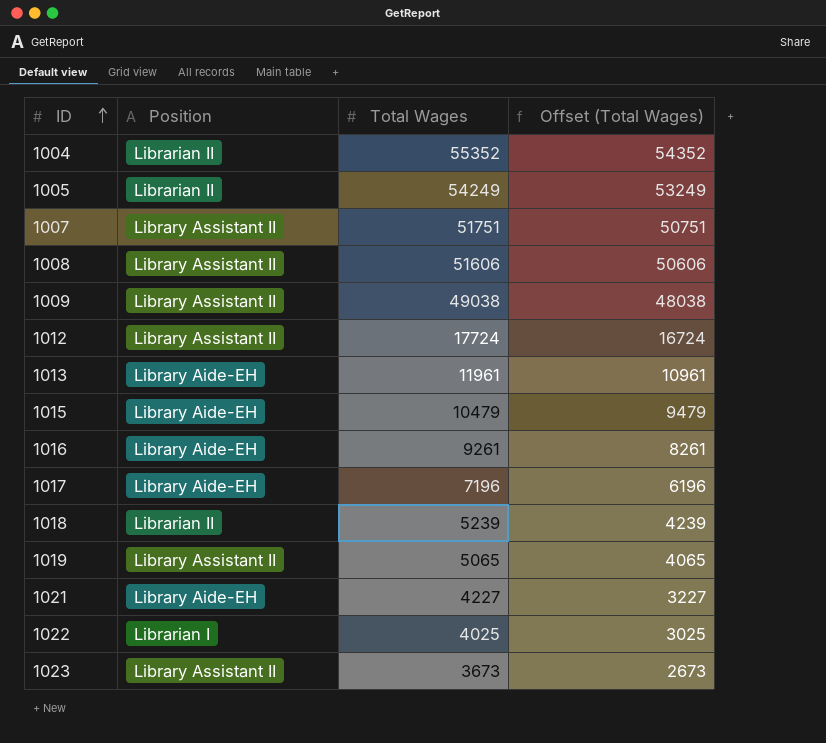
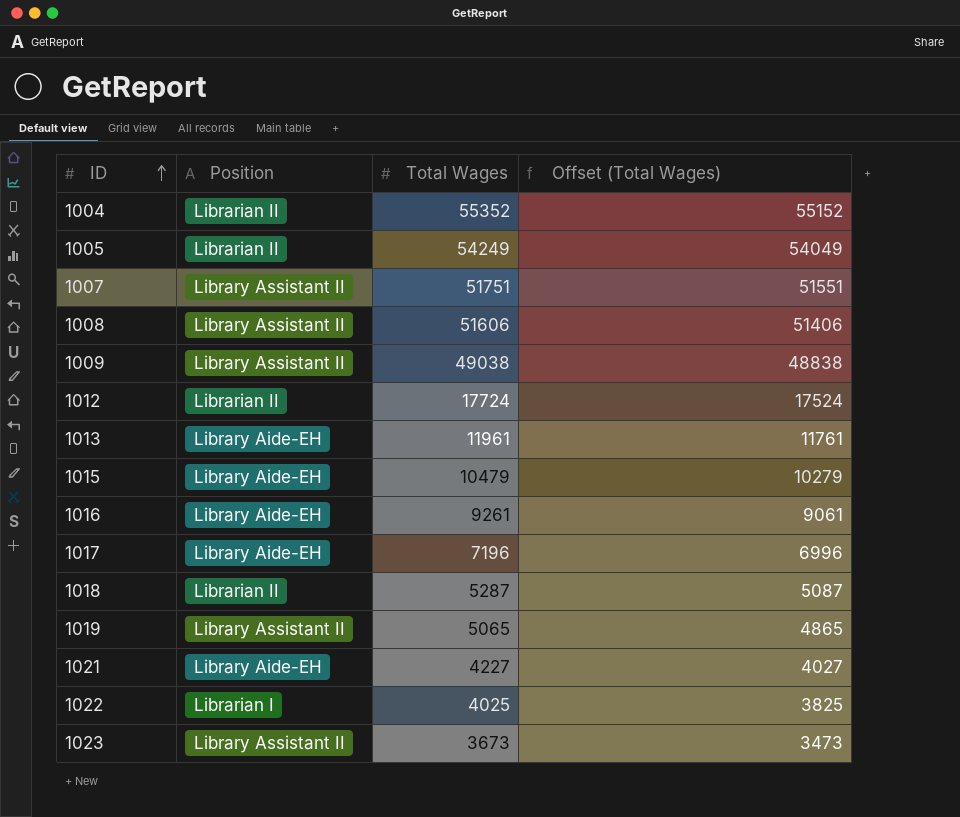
column Offset (Total Wages) | formula: [Total Wages] - 1000 -> [Total Wages] - 200
1012 | Position: Library Assistant II -> Librarian II
1018 | Total Wages: 5239 -> 5287

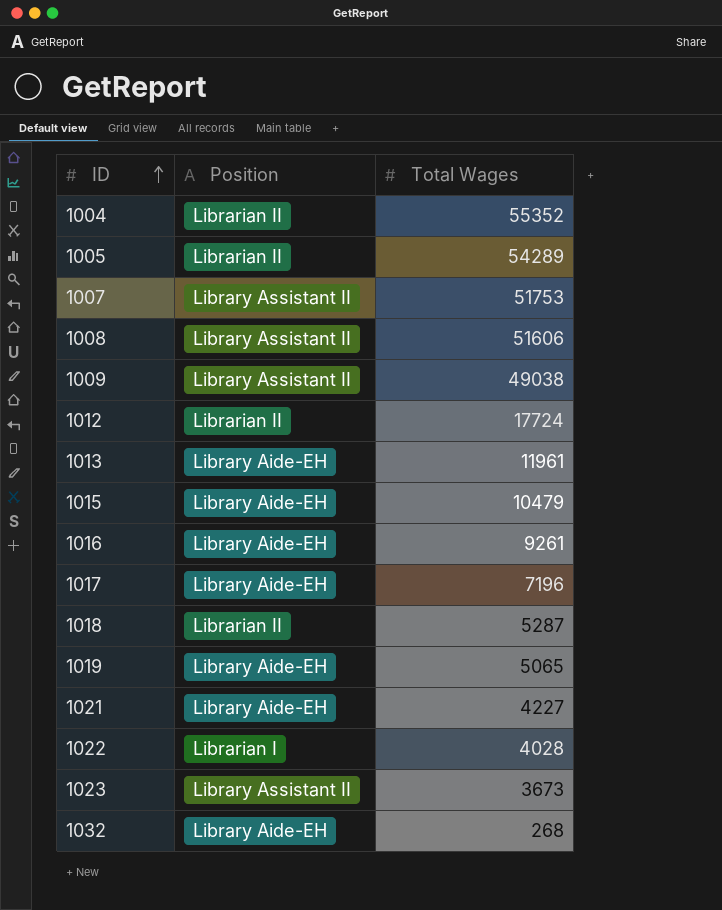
column Offset (Total Wages) | formula: [Total Wages] - 200 -> none
1005 | Total Wages: 54249 -> 54289
1007 | Total Wages: 51751 -> 51753
1019 | Position: Library Assistant II -> Library Aide-EH
1022 | Total Wages: 4025 -> 4028
row 1032: none -> Library Aide-EH | 268

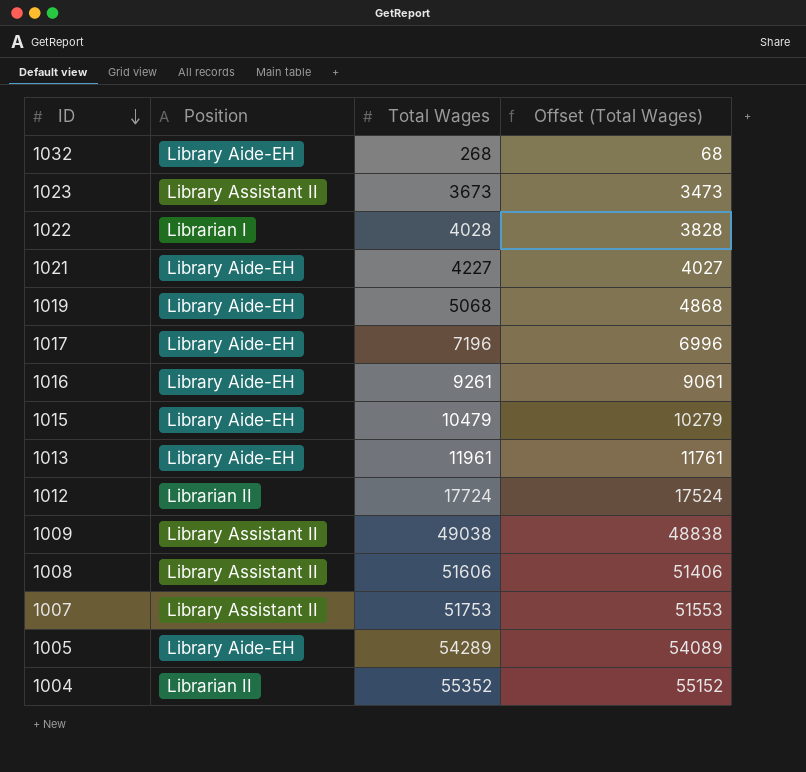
row order: ID ascending -> ID descending
column Offset (Total Wages) | formula: none -> [Total Wages] - 200
row 1018: Librarian II | 5287 -> none
1019 | Total Wages: 5065 -> 5068
1005 | Position: Librarian II -> Library Aide-EH

